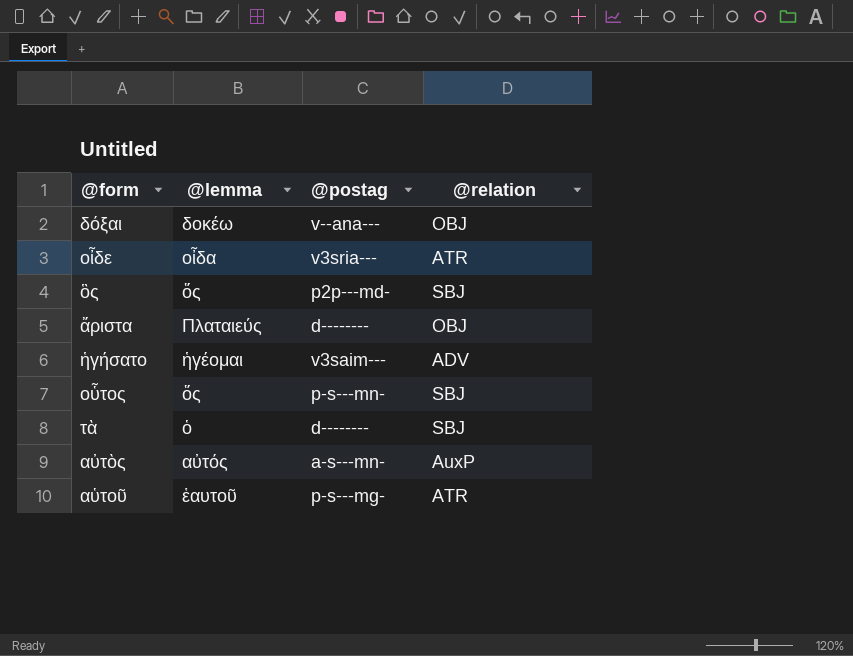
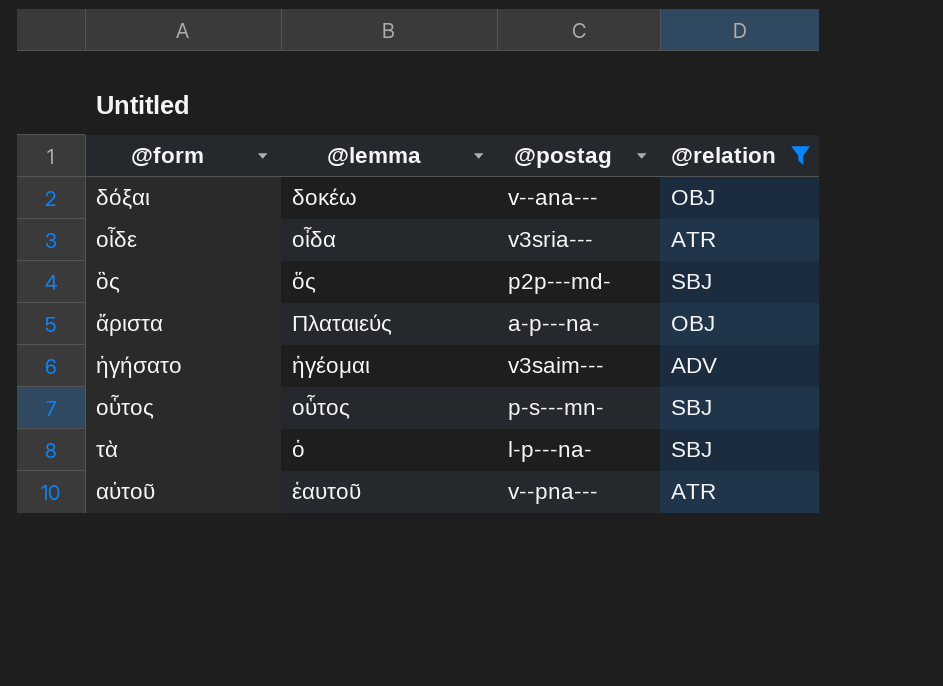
filter: none -> @relation != AuxP
ἄριστα | @postag: d-------- -> a-p---na-
οὗτος | @lemma: ὅς -> οὗτος
τὰ | @postag: d-------- -> l-p---na-
αὑτοῦ | @postag: p-s---mg- -> v--pna---

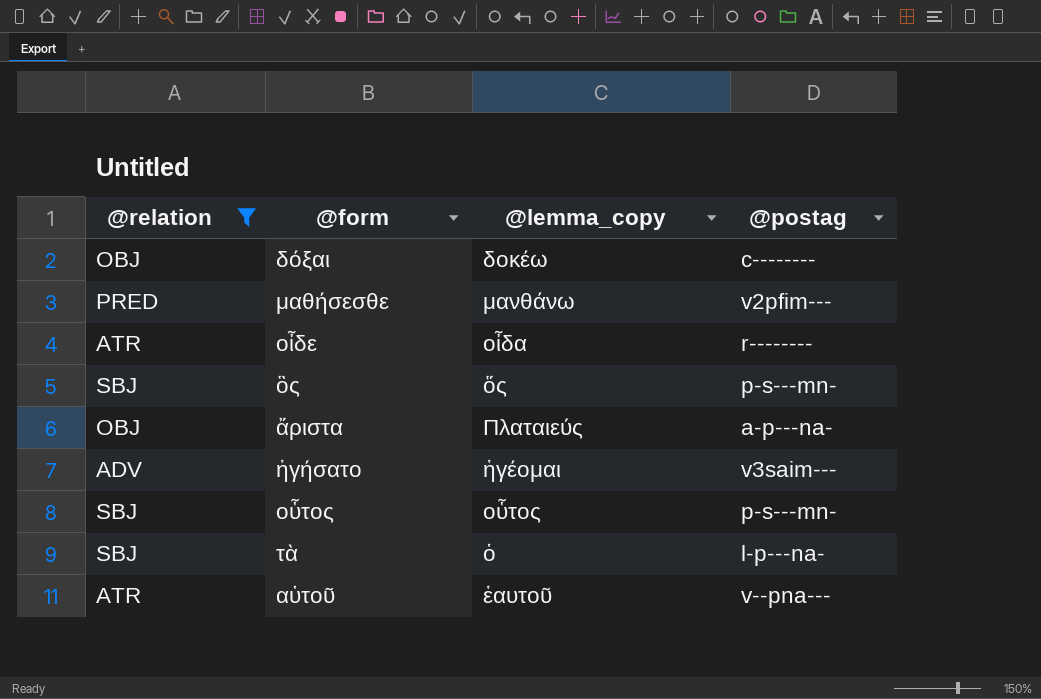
column @relation | position: 4 -> 1
column name: @lemma -> @lemma_copy
δόξαι | @postag: v--ana--- -> c--------
row μαθήσεσθε: none -> PRED | μανθάνω | v2pfim---
οἶδε | @postag: v3sria--- -> r--------
ὃς | @postag: p2p---md- -> p-s---mn-

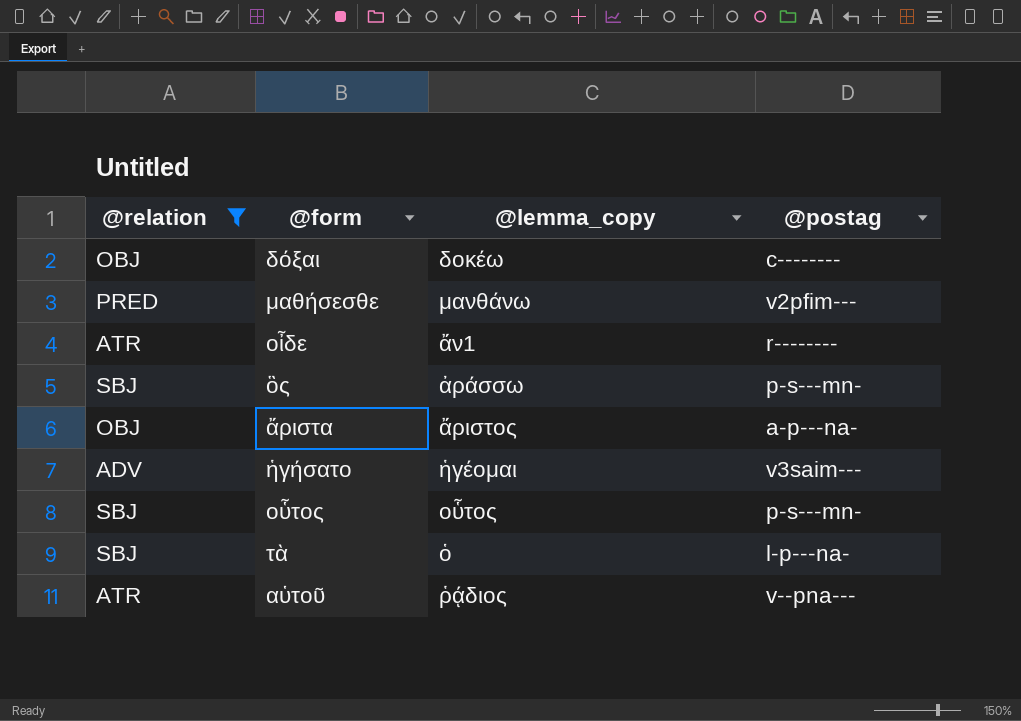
οἶδε | @lemma_copy: οἶδα -> ἄν1
ὃς | @lemma_copy: ὅς -> ἀράσσω
ἄριστα | @lemma_copy: Πλαταιεύς -> ἄριστος
αὑτοῦ | @lemma_copy: ἑαυτοῦ -> ῥᾴδιος

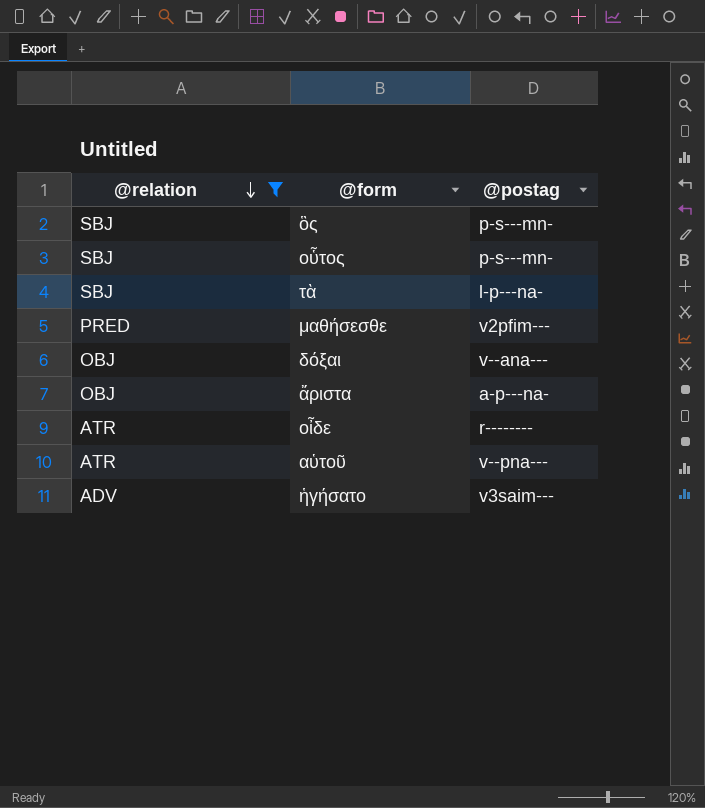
row order: none -> @relation descending
column @lemma_copy | position: 3 -> none
δόξαι | @postag: c-------- -> v--ana---

